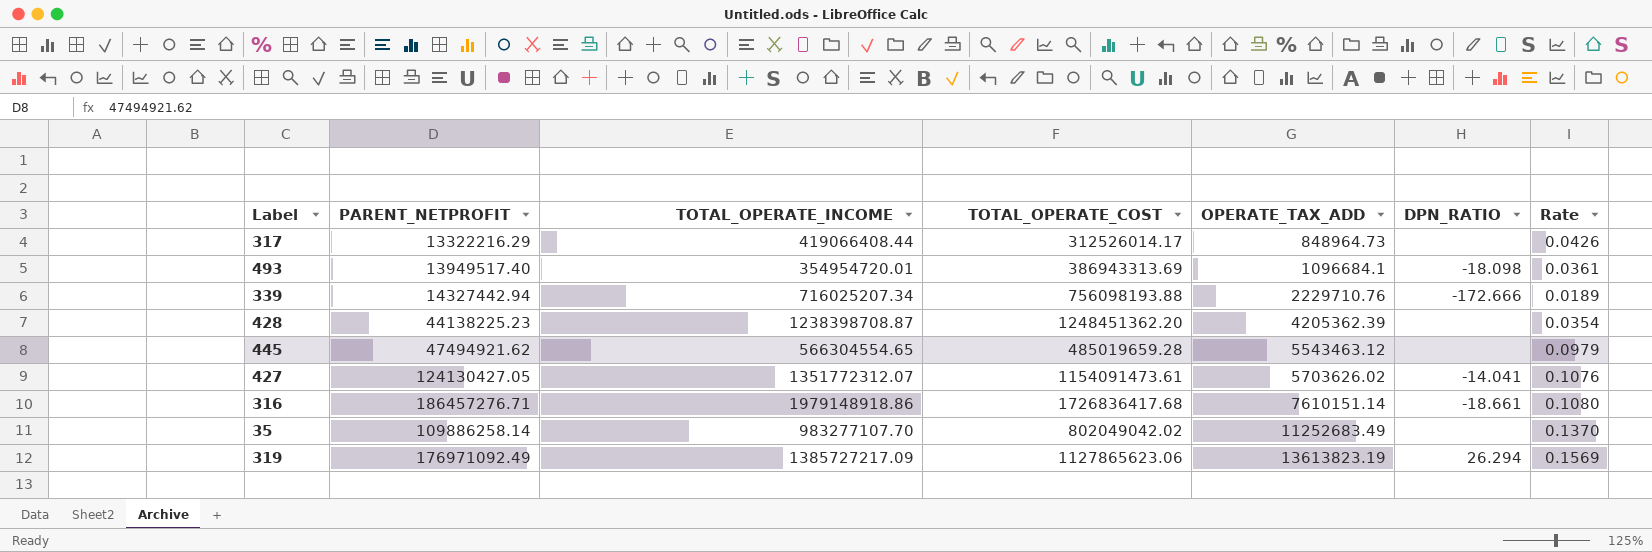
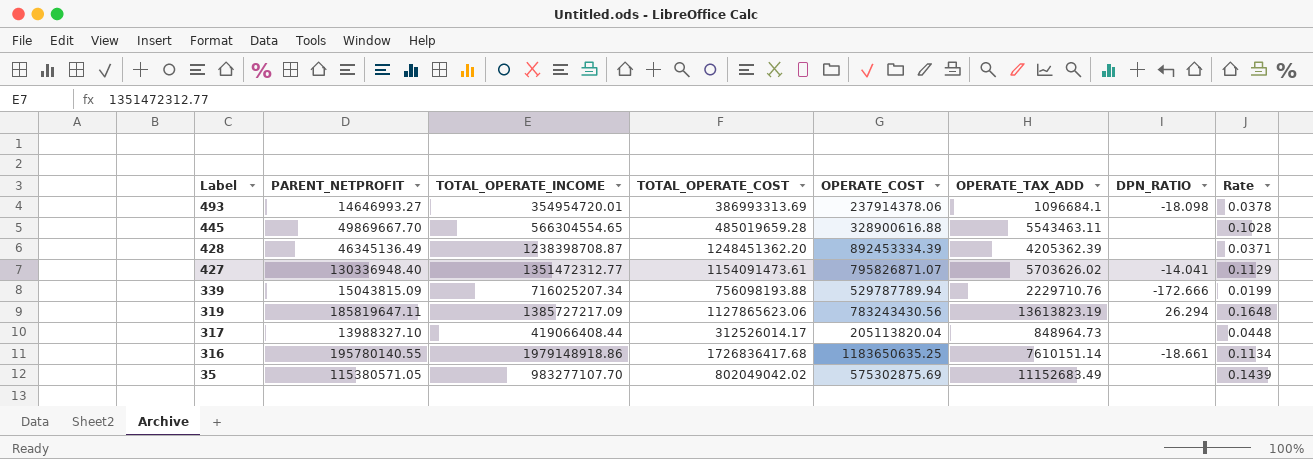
row order: OPERATE_TAX_ADD ascending -> Label descending
column OPERATE_COST | position: none -> 5
493 | PARENT_NETPROFIT: 13949517.40 -> 14646993.27
493 | TOTAL_OPERATE_COST: 386943313.69 -> 386993313.69
493 | Rate: 0.0361 -> 0.0378
445 | PARENT_NETPROFIT: 47494921.62 -> 49869667.70
445 | OPERATE_TAX_ADD: 5543463.12 -> 5543463.11
445 | Rate: 0.0979 -> 0.1028
428 | PARENT_NETPROFIT: 44138225.23 -> 46345136.49
428 | Rate: 0.0354 -> 0.0371
427 | PARENT_NETPROFIT: 124130427.05 -> 130336948.40
427 | TOTAL_OPERATE_INCOME: 1351772312.07 -> 1351472312.77
427 | Rate: 0.1076 -> 0.1129
339 | PARENT_NETPROFIT: 14327442.94 -> 15043815.09
339 | Rate: 0.0189 -> 0.0199
319 | PARENT_NETPROFIT: 176971092.49 -> 185819647.11
319 | Rate: 0.1569 -> 0.1648
317 | PARENT_NETPROFIT: 13322216.29 -> 13988327.10
317 | Rate: 0.0426 -> 0.0448
316 | PARENT_NETPROFIT: 186457276.71 -> 195780140.55
316 | Rate: 0.1080 -> 0.1134
35 | PARENT_NETPROFIT: 109886258.14 -> 115380571.05
35 | OPERATE_TAX_ADD: 11252683.49 -> 11152683.49
35 | Rate: 0.1370 -> 0.1439

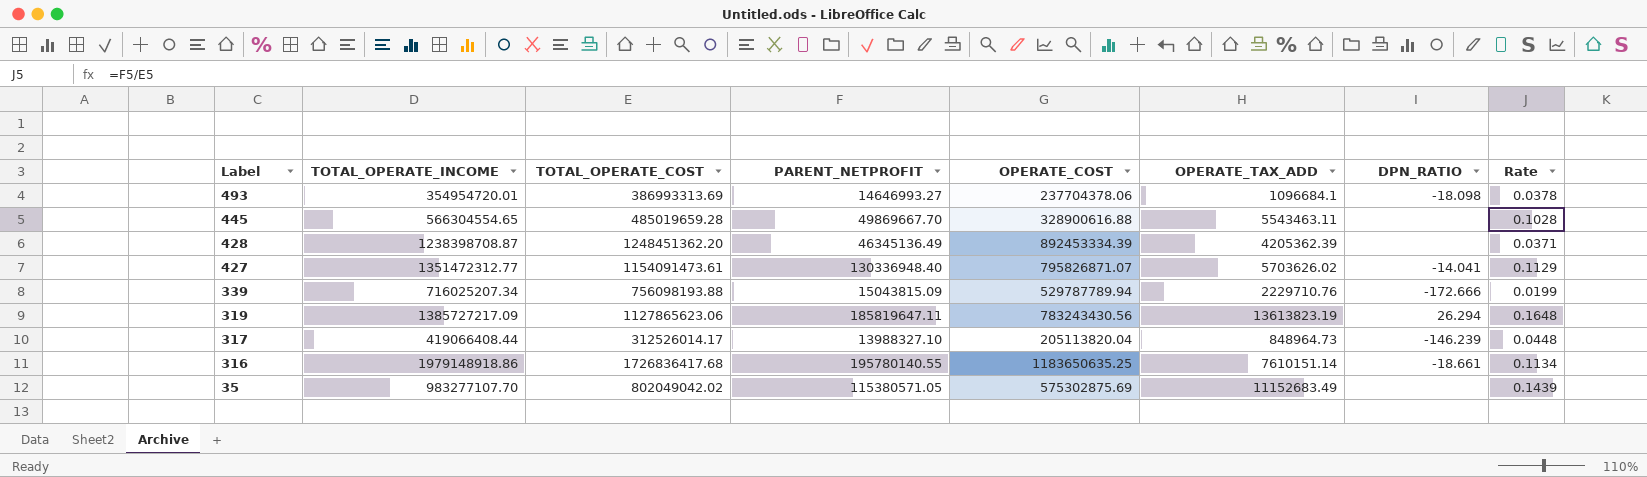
column PARENT_NETPROFIT | position: 2 -> 4
493 | OPERATE_COST: 237914378.06 -> 237704378.06
317 | DPN_RATIO: none -> -146.239

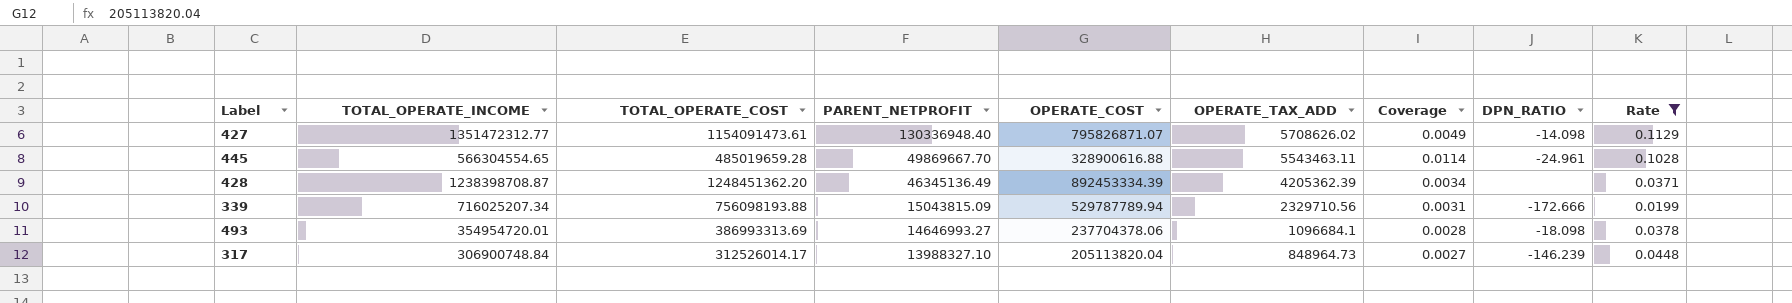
filter: none -> Rate <= 0.1129
row order: Label descending -> PARENT_NETPROFIT descending
column Coverage | formula: none -> [OPERATE_TAX_ADD] / [TOTAL_OPERATE_COST]
427 | OPERATE_TAX_ADD: 5703626.02 -> 5708626.02
427 | DPN_RATIO: -14.041 -> -14.098
445 | DPN_RATIO: none -> -24.961
339 | OPERATE_TAX_ADD: 2229710.76 -> 2329710.56
317 | TOTAL_OPERATE_INCOME: 419066408.44 -> 306900748.84

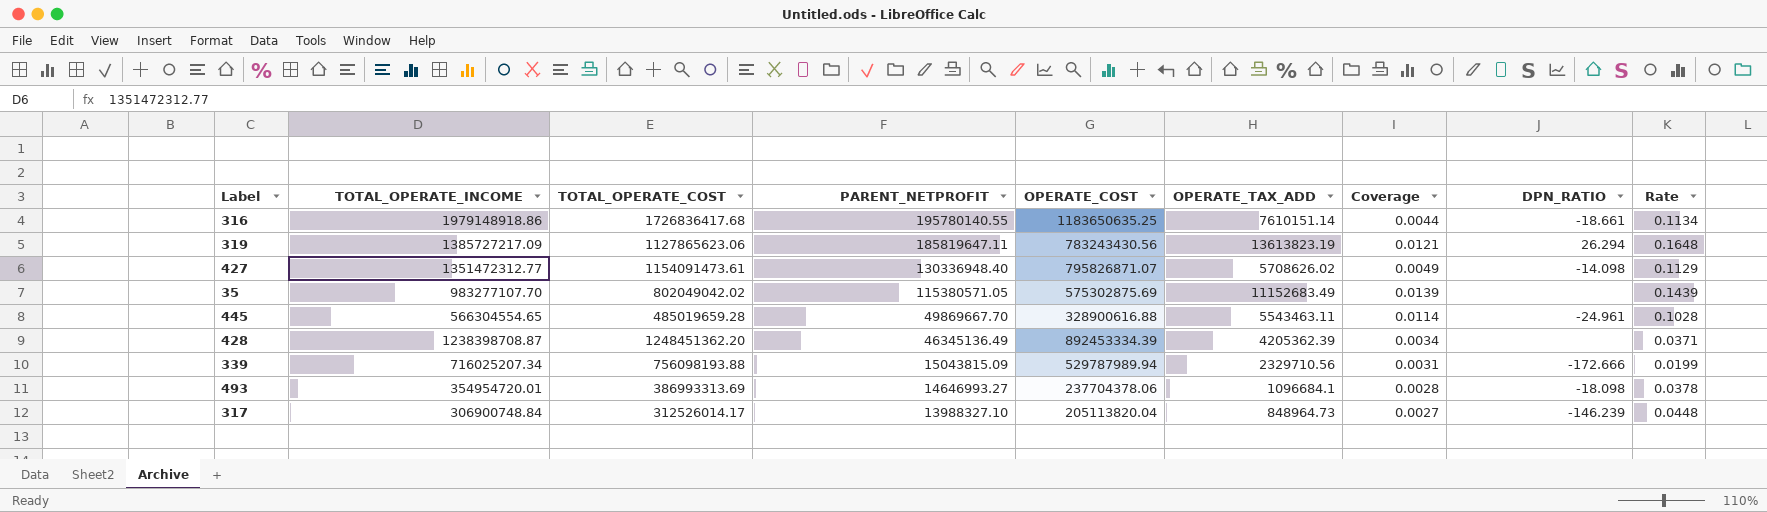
filter: Rate <= 0.1129 -> none
339 | OPERATE_COST: 529787789.94 -> 529787989.94

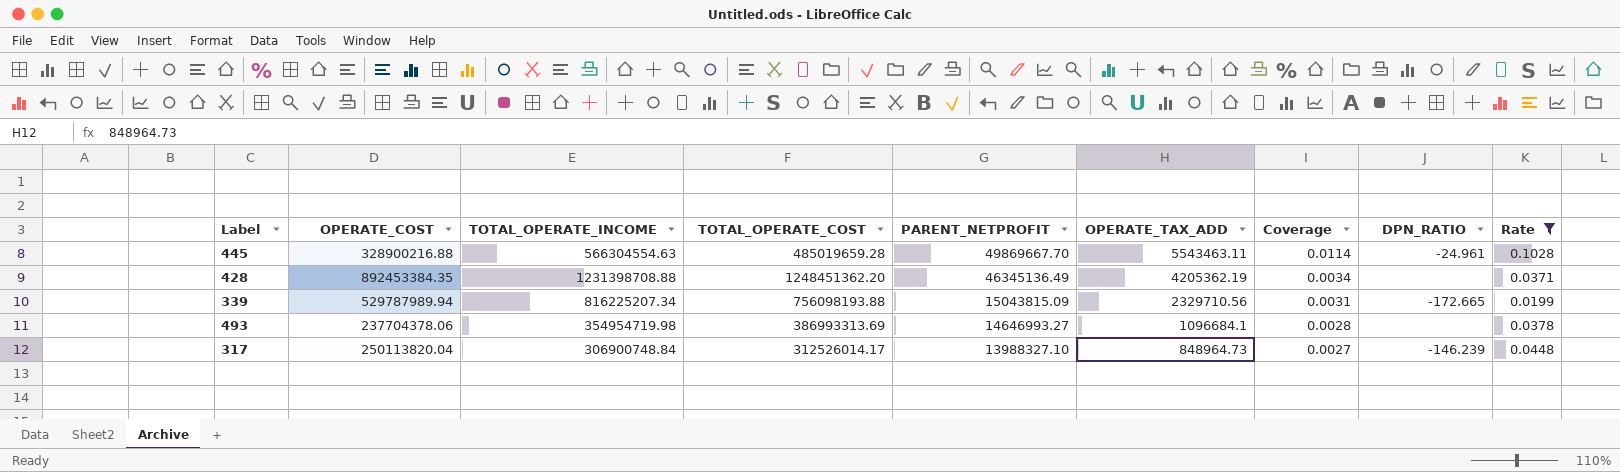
filter: none -> Rate <= 0.1028
column OPERATE_COST | position: 5 -> 2
445 | OPERATE_COST: 328900616.88 -> 328900216.88
445 | TOTAL_OPERATE_INCOME: 566304554.65 -> 566304554.63
428 | OPERATE_COST: 892453334.39 -> 892453384.35
428 | TOTAL_OPERATE_INCOME: 1238398708.87 -> 1231398708.88
428 | OPERATE_TAX_ADD: 4205362.39 -> 4205362.19
339 | TOTAL_OPERATE_INCOME: 716025207.34 -> 816225207.34
339 | DPN_RATIO: -172.666 -> -172.665
493 | TOTAL_OPERATE_INCOME: 354954720.01 -> 354954719.98
493 | DPN_RATIO: -18.098 -> none
317 | OPERATE_COST: 205113820.04 -> 250113820.04

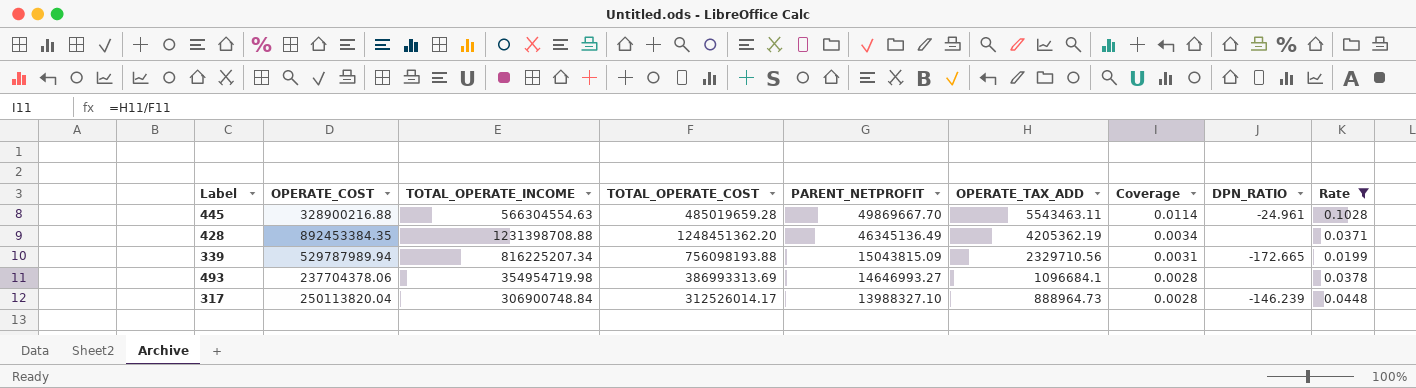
317 | OPERATE_TAX_ADD: 848964.73 -> 888964.73
317 | Coverage: 0.0027 -> 0.0028

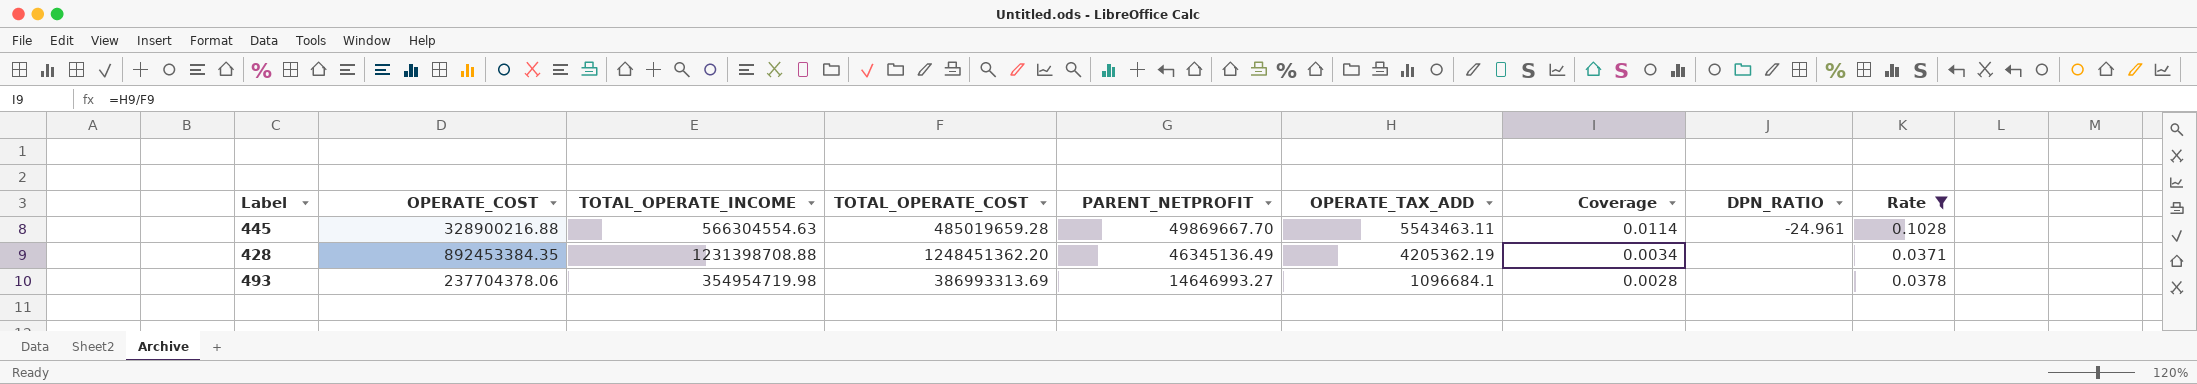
row 339: 529787989.94 | 816225207.34 | 756098193.88 | 15043815.09 | 2329710.56 | 0.0031 | -172.665 | 0.0199 -> none
row 317: 250113820.04 | 306900748.84 | 312526014.17 | 13988327.10 | 888964.73 | 0.0028 | -146.239 | 0.0448 -> none

